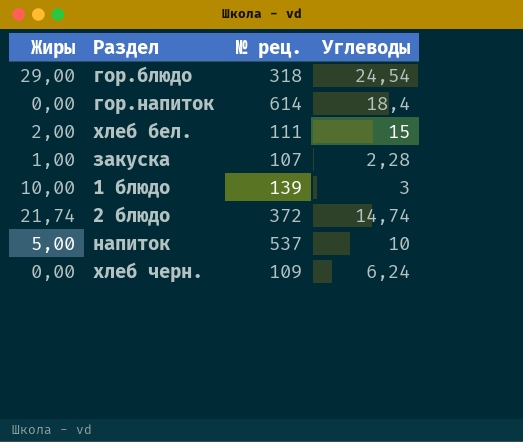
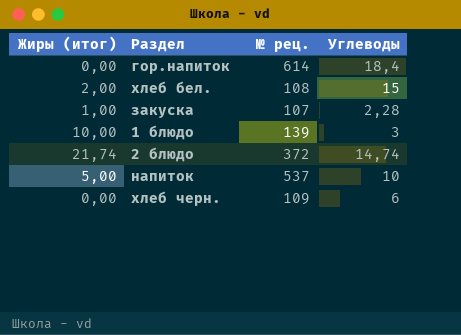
column name: Жиры -> Жиры (итог)
row гор.блюдо: 29,00 | 318 | 24,54 -> none
хлеб бел. | № рец.: 111 -> 108
хлеб черн. | Углеводы: 6,24 -> 6

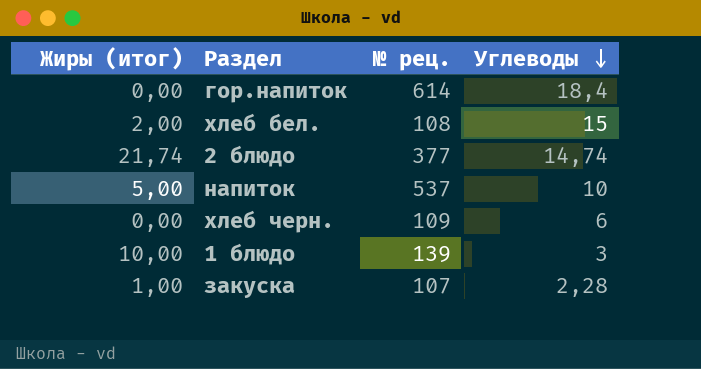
row order: none -> Углеводы descending
2 блюдо | № рец.: 372 -> 377

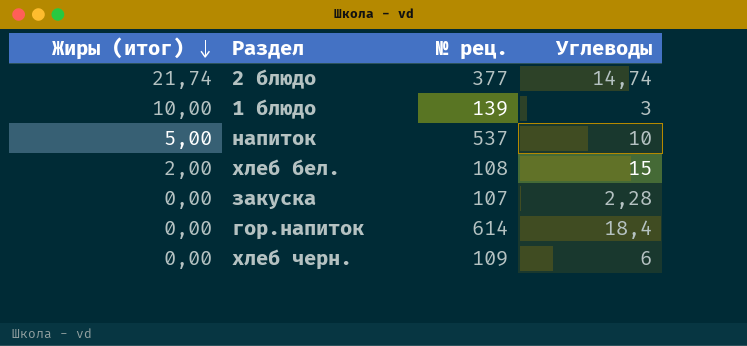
row order: Углеводы descending -> Жиры (итог) descending
закуска | Жиры (итог): 1,00 -> 0,00

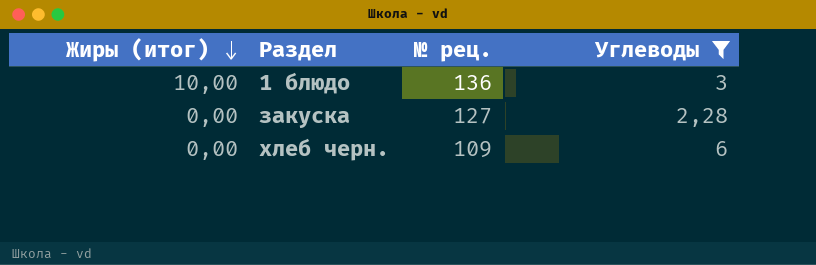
filter: none -> Углеводы <= 6
1 блюдо | № рец.: 139 -> 136
закуска | № рец.: 107 -> 127

